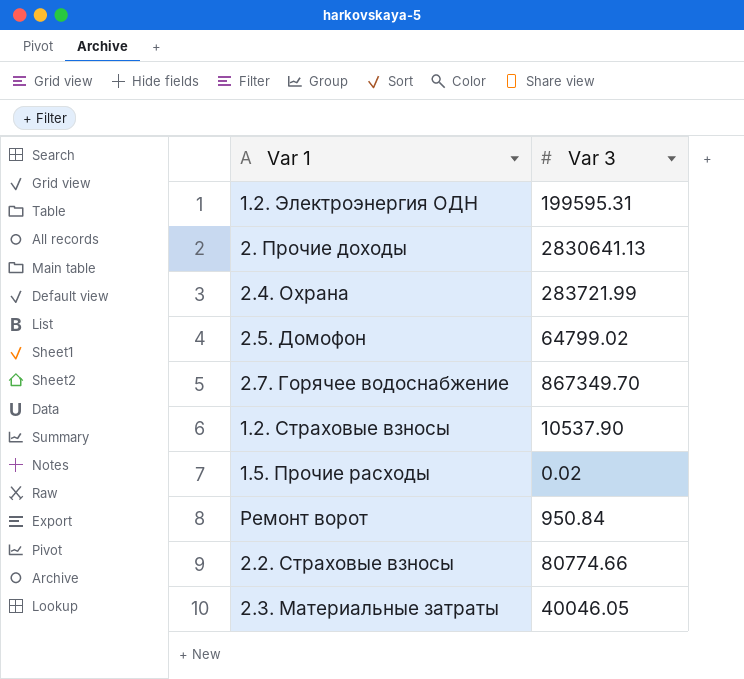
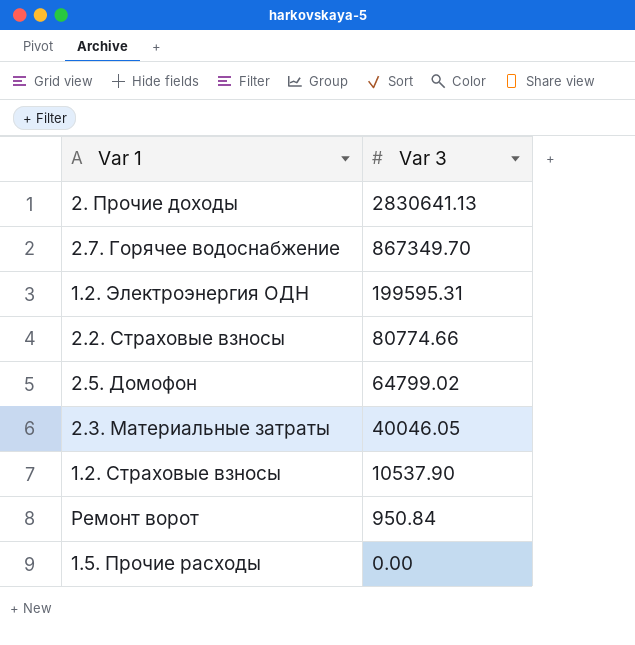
row order: none -> Var 3 descending
row 2.4. Охрана: 283721.99 -> none
1.5. Прочие расходы | Var 3: 0.02 -> 0.00

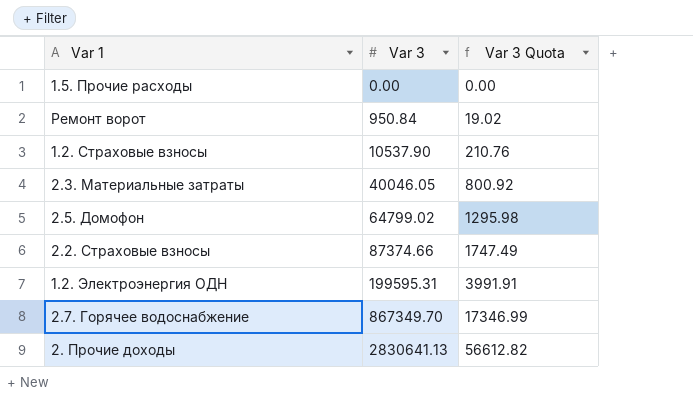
row order: Var 3 descending -> Var 3 ascending
column Var 3 Quota | formula: none -> [Var 3] * 0.02
2.2. Страховые взносы | Var 3: 80774.66 -> 87374.66

